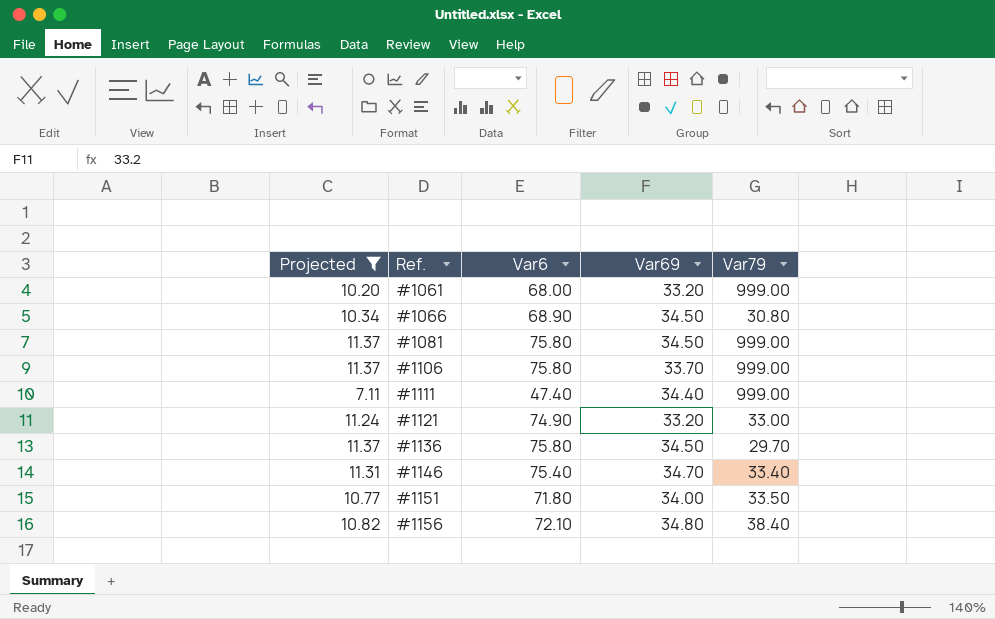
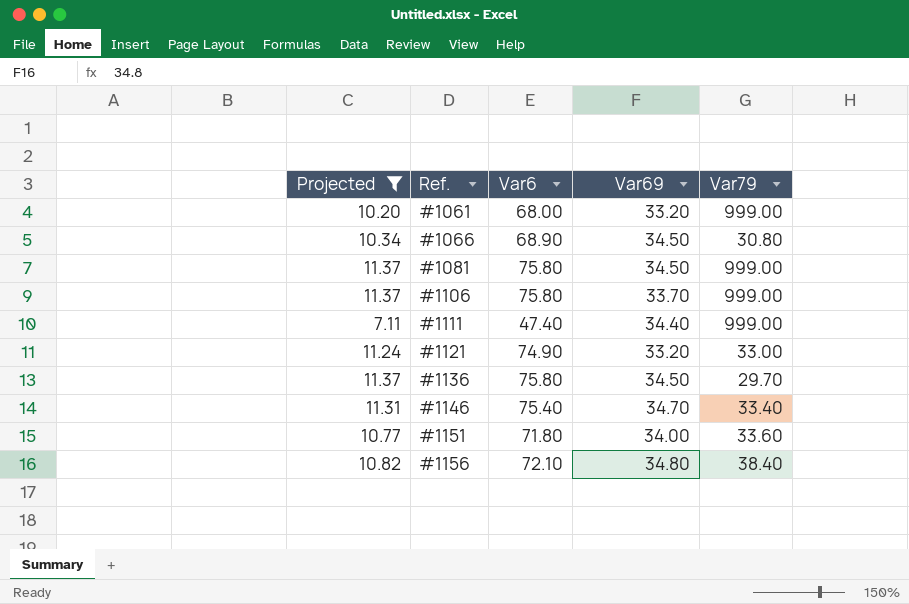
#1151 | Var79: 33.50 -> 33.60

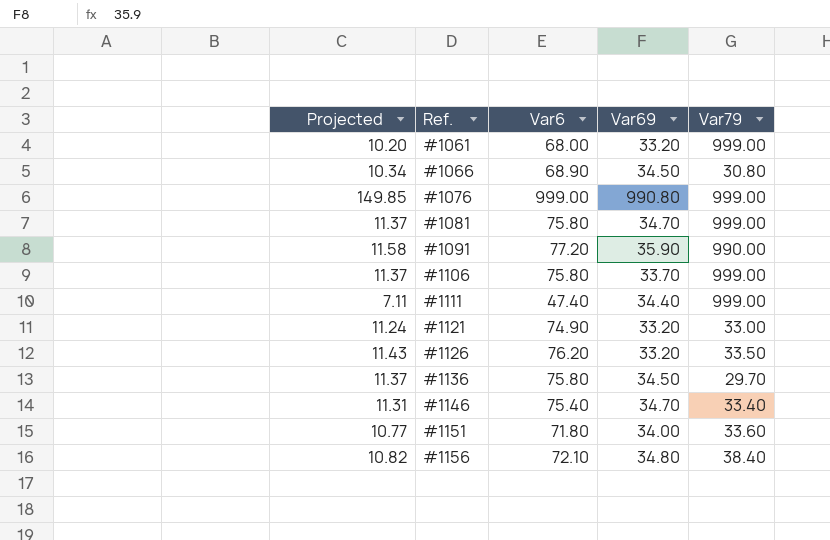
filter: Projected <= 11.37 -> none
#1081 | Var69: 34.50 -> 34.70

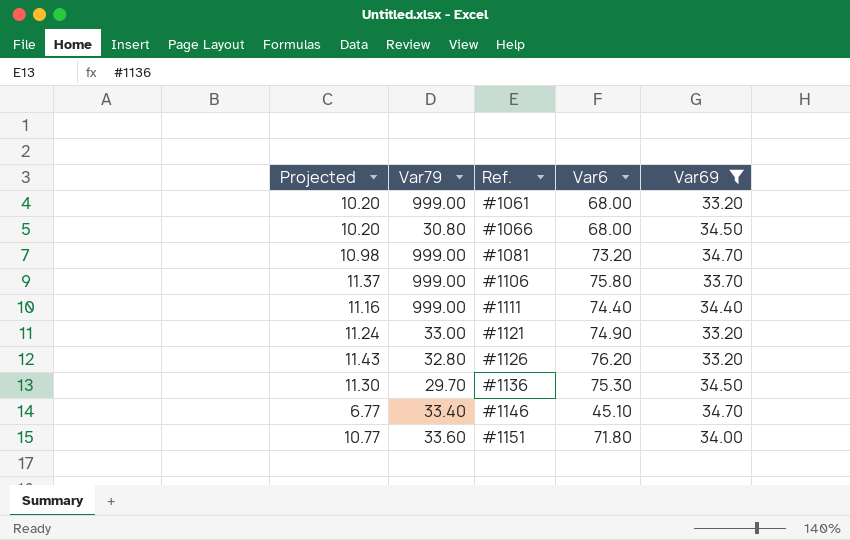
filter: none -> Var69 <= 34.70
column Var79 | position: 5 -> 2
#1066 | Projected: 10.34 -> 10.20
#1066 | Var6: 68.90 -> 68.00
#1081 | Projected: 11.37 -> 10.98
#1081 | Var6: 75.80 -> 73.20
#1111 | Projected: 7.11 -> 11.16
#1111 | Var6: 47.40 -> 74.40
#1126 | Var79: 33.50 -> 32.80
#1136 | Projected: 11.37 -> 11.30
#1136 | Var6: 75.80 -> 75.30
#1146 | Projected: 11.31 -> 6.77
#1146 | Var6: 75.40 -> 45.10

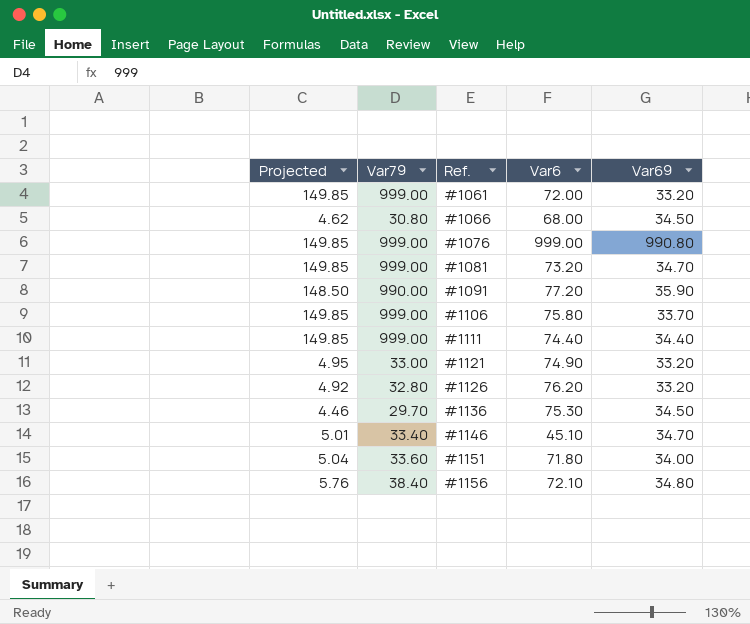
filter: Var69 <= 34.70 -> none
column Projected | formula: [Var6] * 0.15 -> [Var79] * 0.15
#1061 | Var6: 68.00 -> 72.00

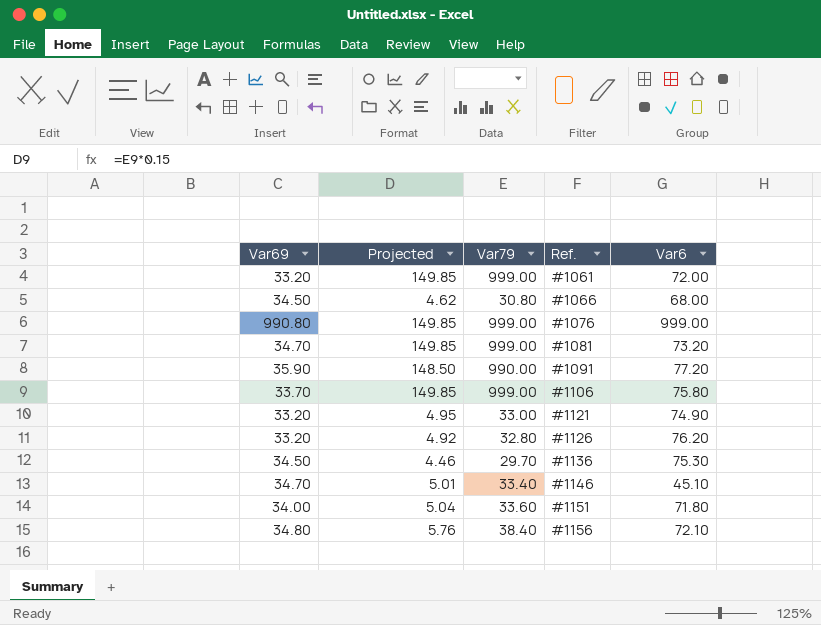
column Var69 | position: 5 -> 1
row #1111: 149.85 | 999.00 | 74.40 | 34.40 -> none

